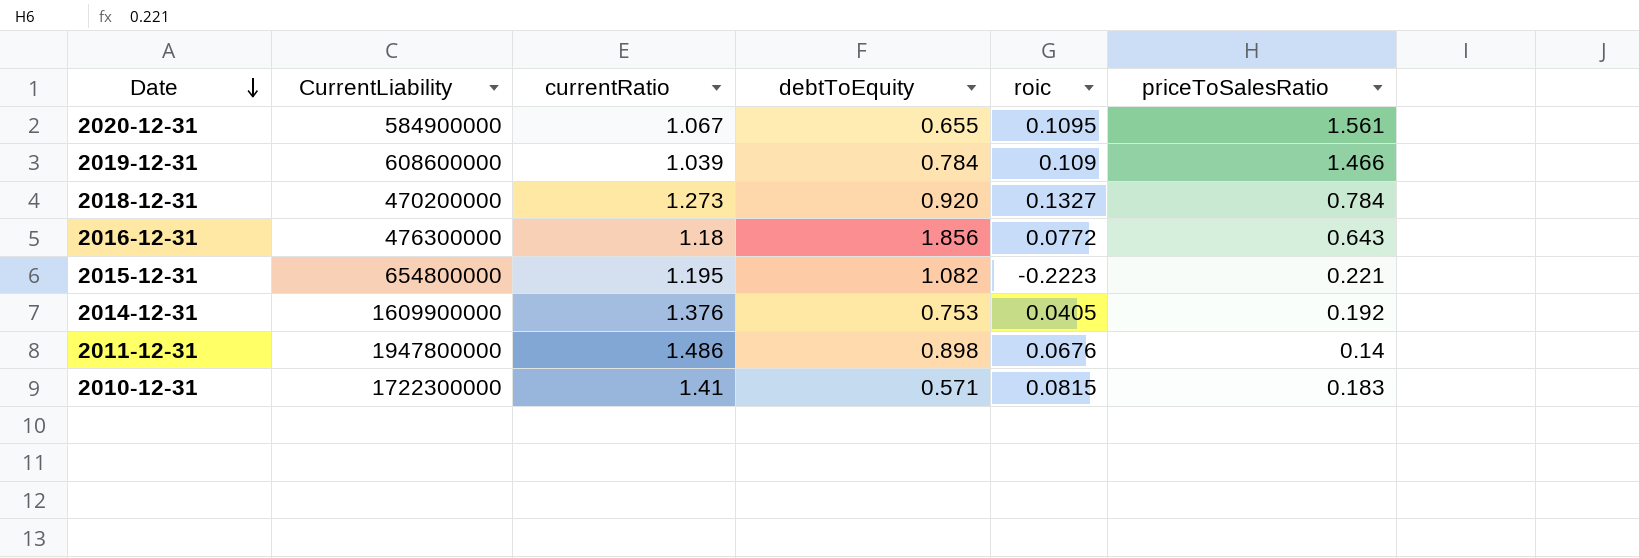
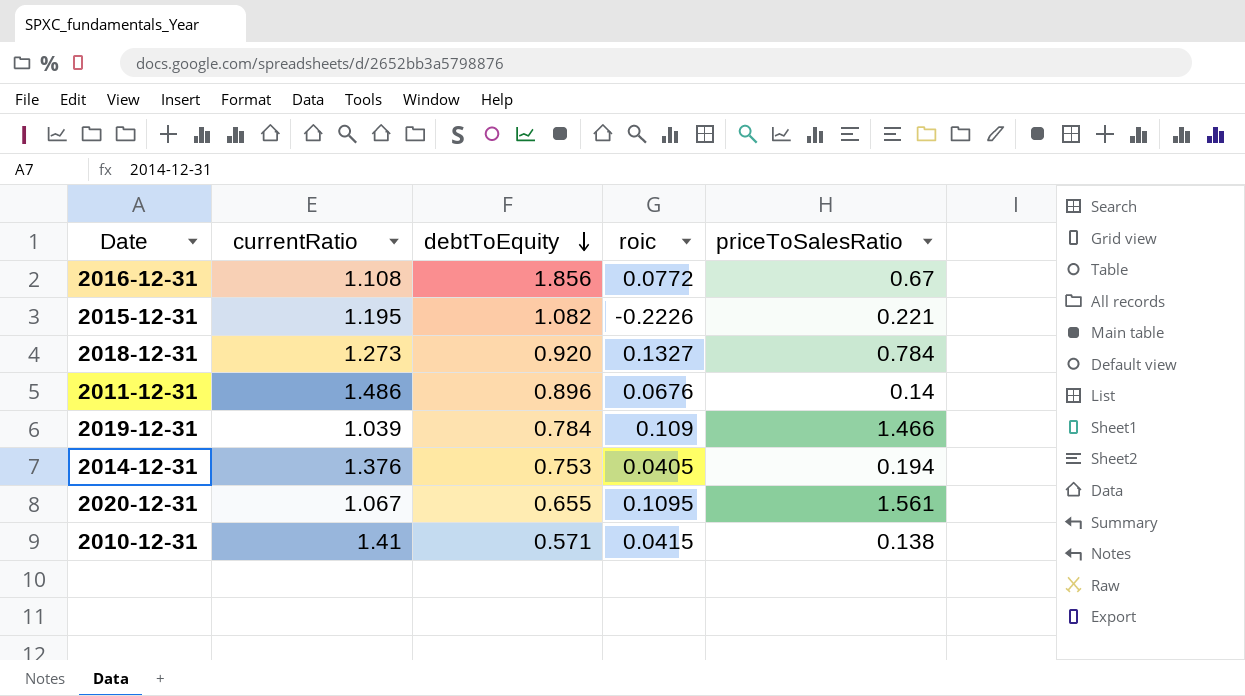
row order: Date descending -> debtToEquity descending
column CurrentLiability | position: 2 -> none
2016-12-31 | currentRatio: 1.18 -> 1.108
2016-12-31 | priceToSalesRatio: 0.643 -> 0.67
2015-12-31 | roic: -0.2223 -> -0.2226
2011-12-31 | debtToEquity: 0.898 -> 0.896
2014-12-31 | priceToSalesRatio: 0.192 -> 0.194
2010-12-31 | roic: 0.0815 -> 0.0415
2010-12-31 | priceToSalesRatio: 0.183 -> 0.138

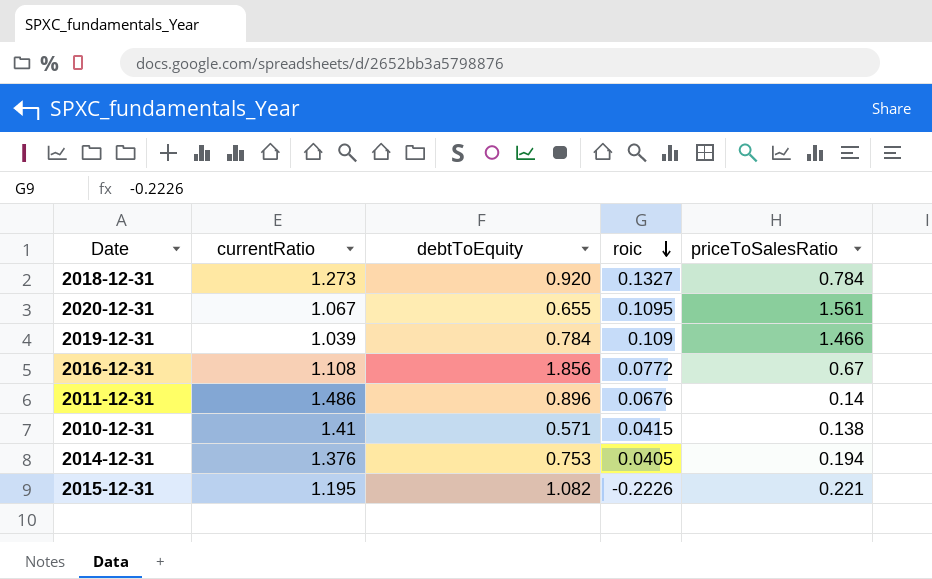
row order: debtToEquity descending -> roic descending

